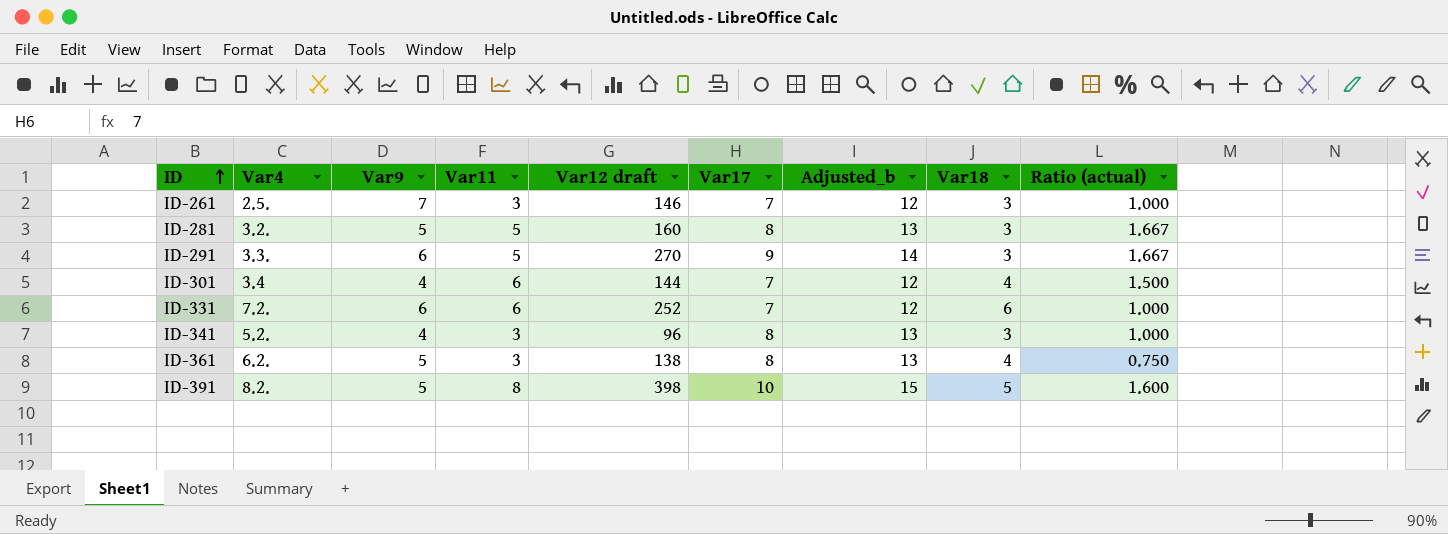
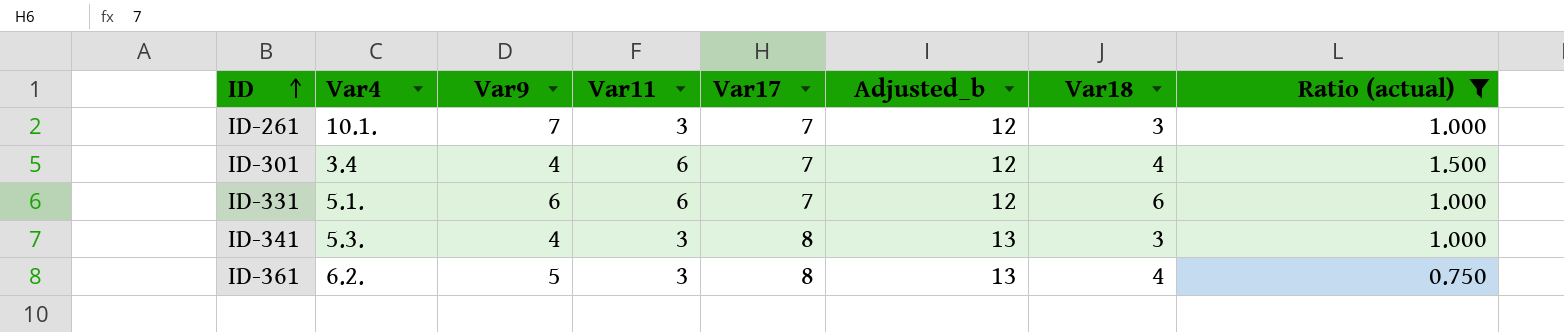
filter: none -> Ratio (actual) <= 1.500
column Var12 draft | position: 5 -> none
ID-261 | Var4: 2.5. -> 10.1.
ID-331 | Var4: 7.2. -> 5.1.
ID-341 | Var4: 5.2. -> 5.3.

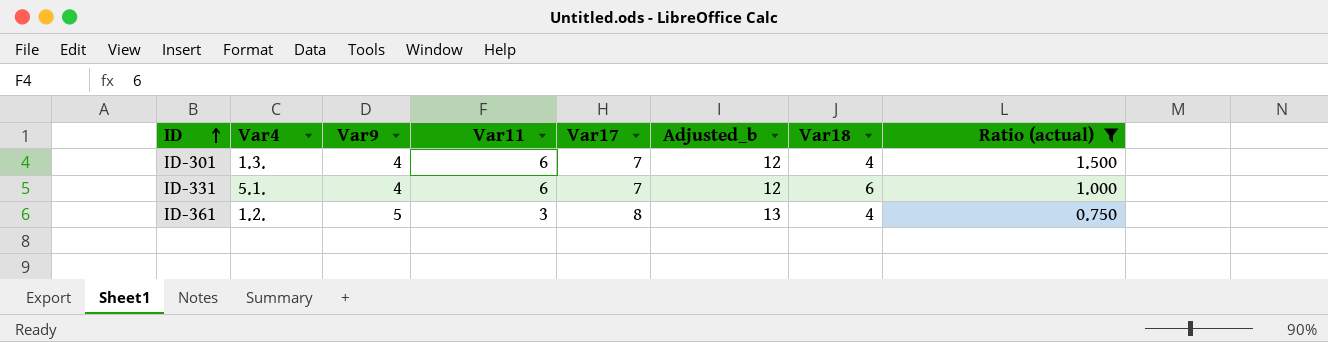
row ID-261: 10.1. | 7 | 3 | 7 | 12 | 3 | 1.000 -> none
row ID-341: 5.3. | 4 | 3 | 8 | 13 | 3 | 1.000 -> none
ID-301 | Var4: 3.4 -> 1.3.
ID-331 | Var9: 6 -> 4
ID-361 | Var4: 6.2. -> 1.2.

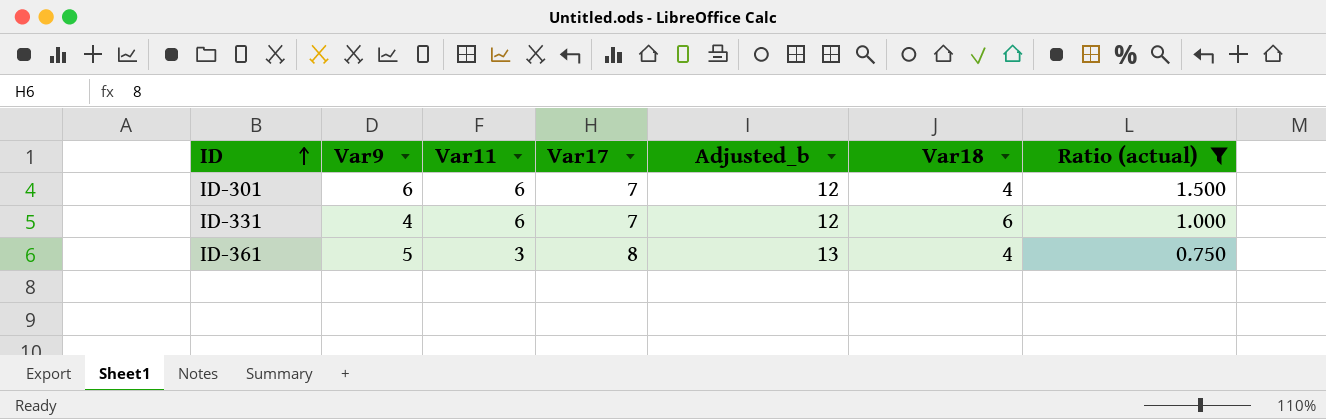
column Var4 | position: 2 -> none
ID-301 | Var9: 4 -> 6

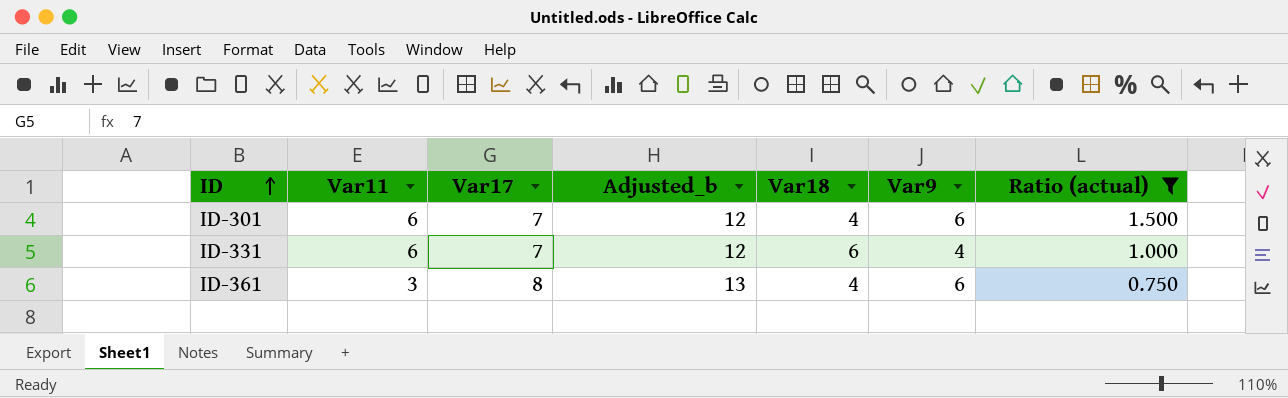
column Var9 | position: 2 -> 6
ID-361 | Var9: 5 -> 6

